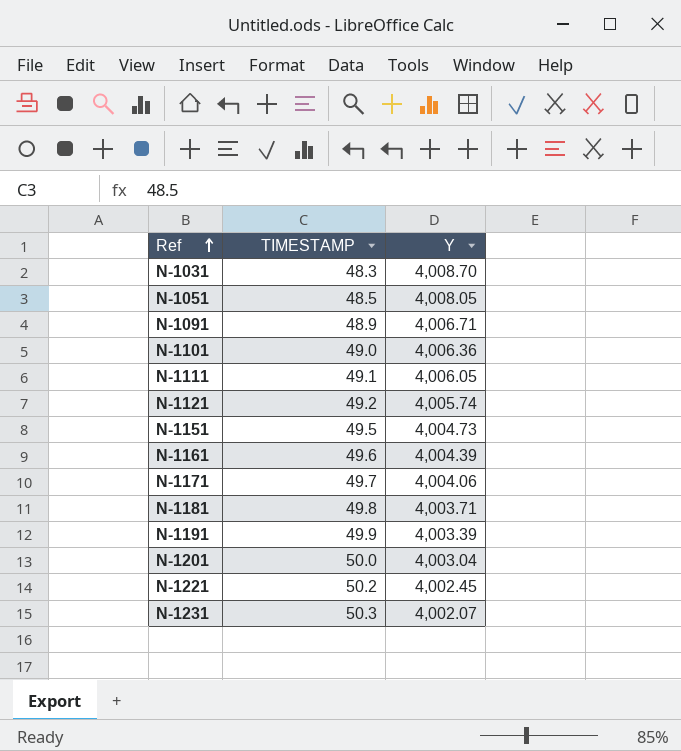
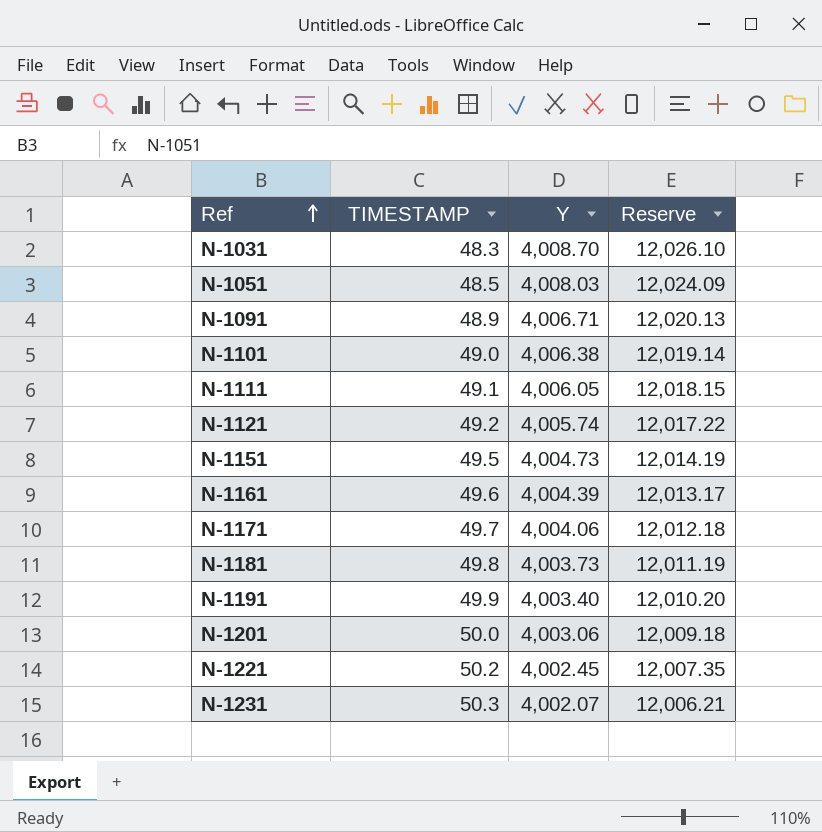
column Reserve | formula: none -> [Y] * 3
N-1051 | Y: 4,008.05 -> 4,008.03
N-1101 | Y: 4,006.36 -> 4,006.38
N-1181 | Y: 4,003.71 -> 4,003.73
N-1191 | Y: 4,003.39 -> 4,003.40
N-1201 | Y: 4,003.04 -> 4,003.06

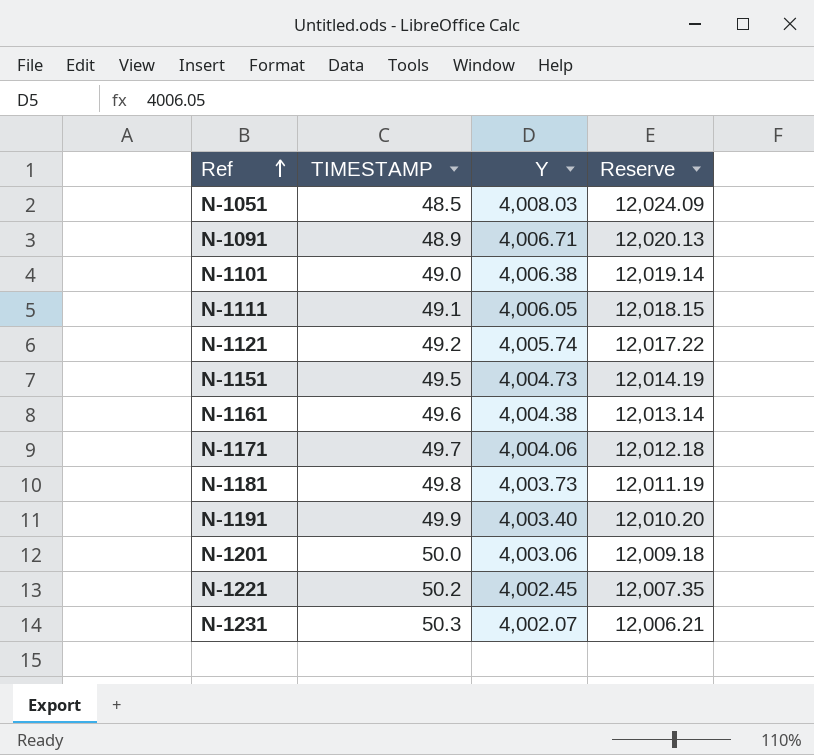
row N-1031: 48.3 | 4,008.70 | 12,026.10 -> none
N-1161 | Y: 4,004.39 -> 4,004.38
N-1161 | Reserve: 12,013.17 -> 12,013.14

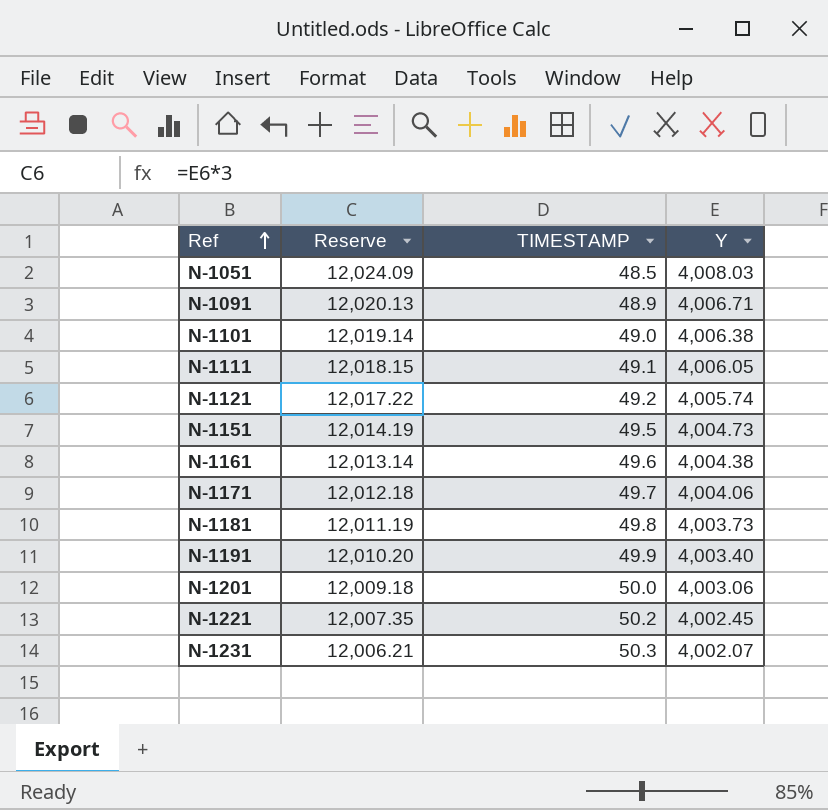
column Reserve | position: 4 -> 2

